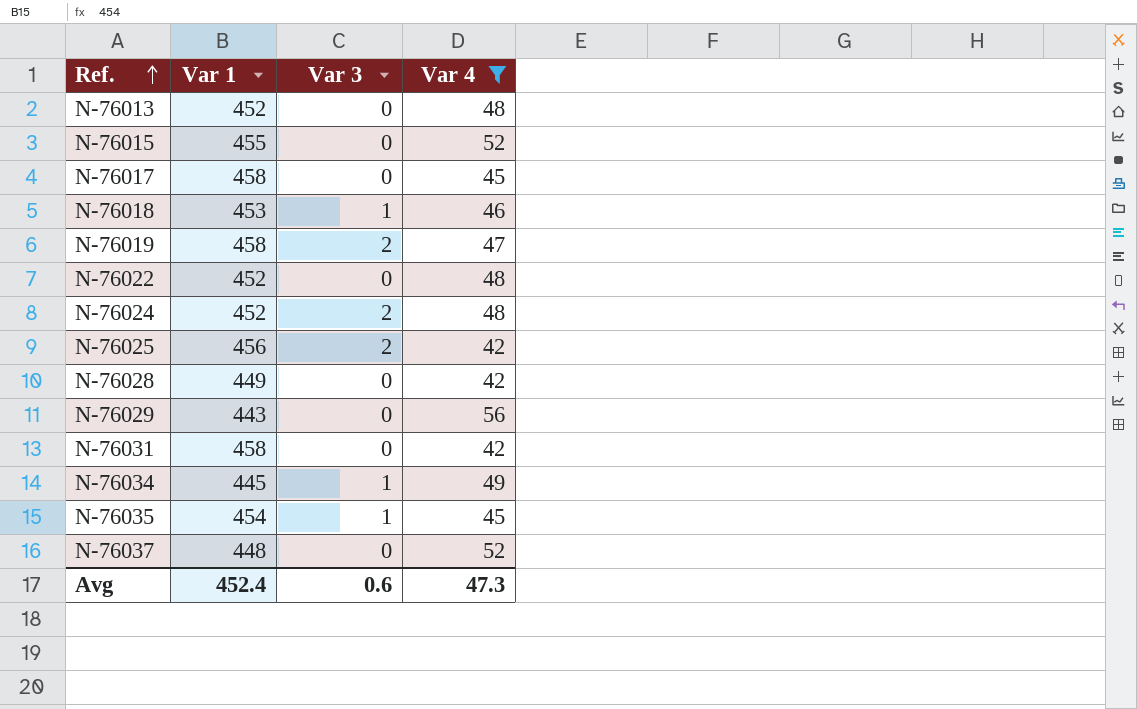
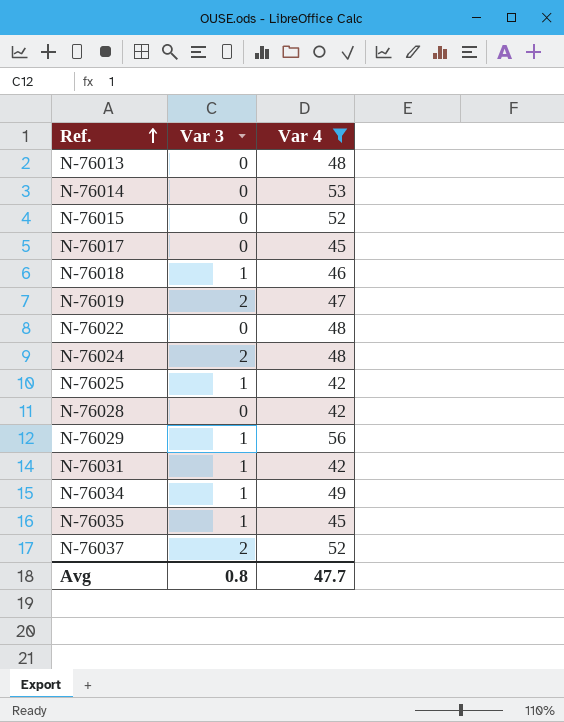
column Var 1 | position: 2 -> none
row N-76014: none -> 0 | 53
N-76025 | Var 3: 2 -> 1
N-76029 | Var 3: 0 -> 1
N-76031 | Var 3: 0 -> 1
N-76037 | Var 3: 0 -> 2
Avg | Var 3: 0.6 -> 0.8
Avg | Var 4: 47.3 -> 47.7

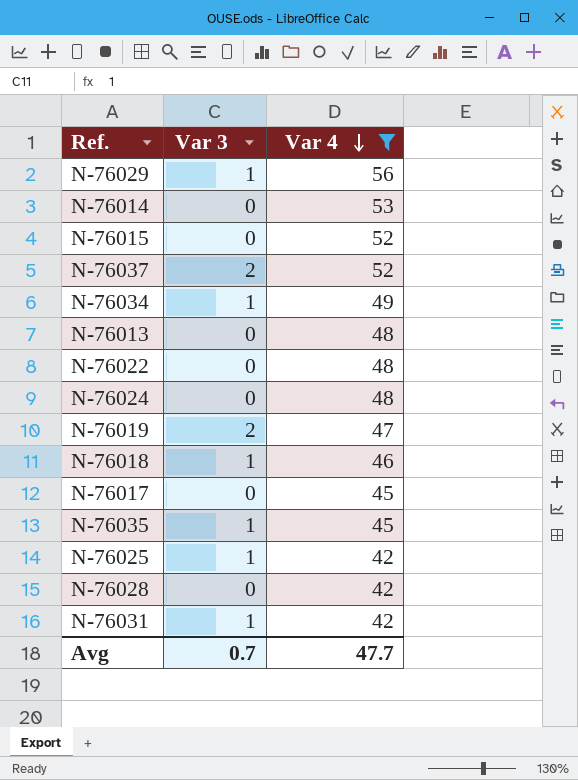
row order: Ref. ascending -> Var 4 descending
N-76024 | Var 3: 2 -> 0
Avg | Var 3: 0.8 -> 0.7

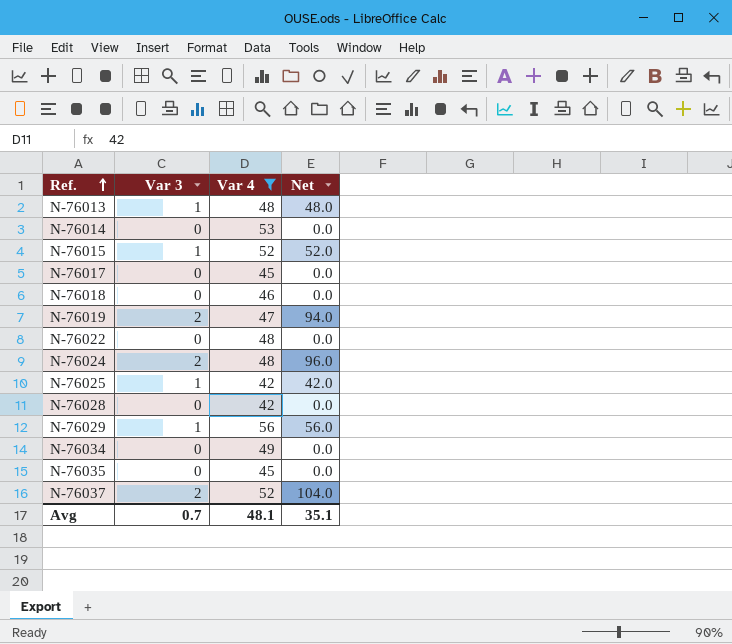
row order: Var 4 descending -> Ref. ascending
column Net | formula: none -> [Var 3] * [Var 4]
row N-76031: 1 | 42 -> none
N-76013 | Var 3: 0 -> 1
N-76015 | Var 3: 0 -> 1
N-76018 | Var 3: 1 -> 0
N-76024 | Var 3: 0 -> 2
N-76034 | Var 3: 1 -> 0
N-76035 | Var 3: 1 -> 0
Avg | Var 4: 47.7 -> 48.1

